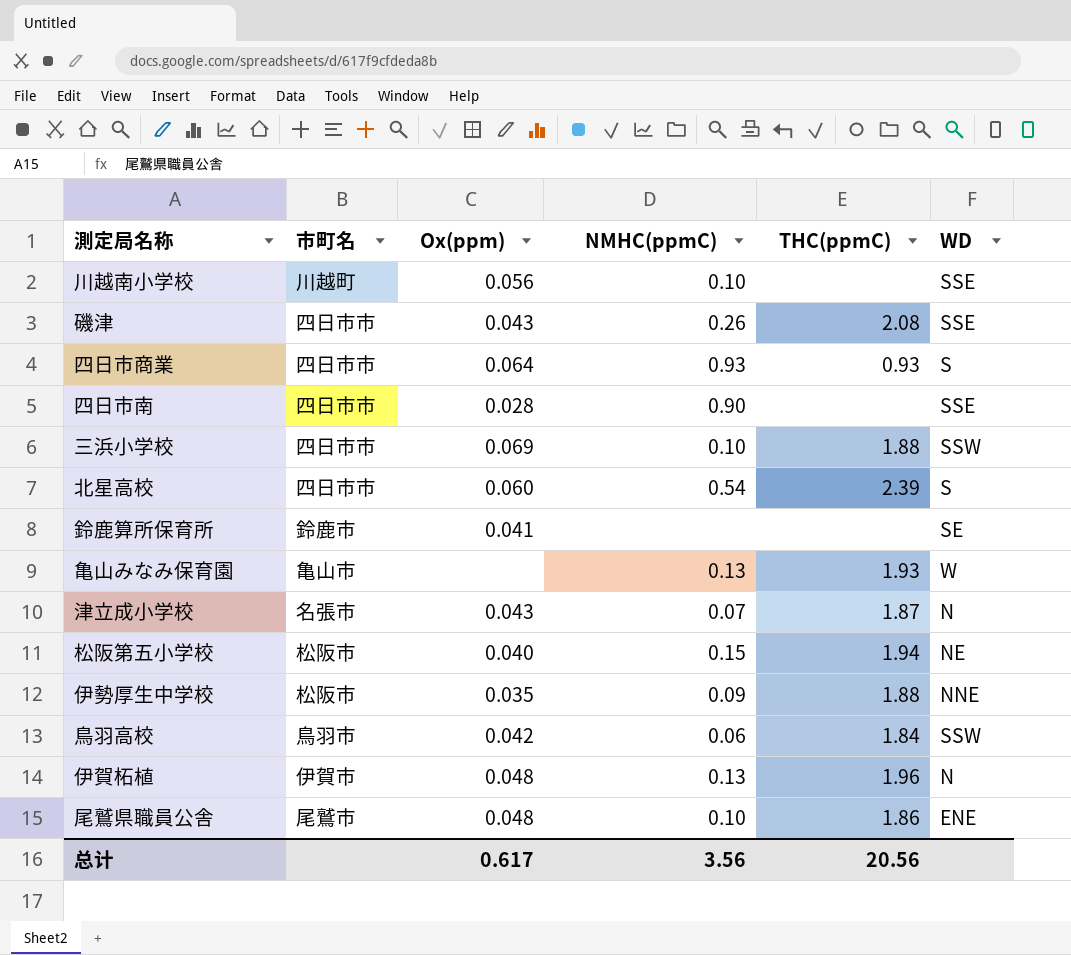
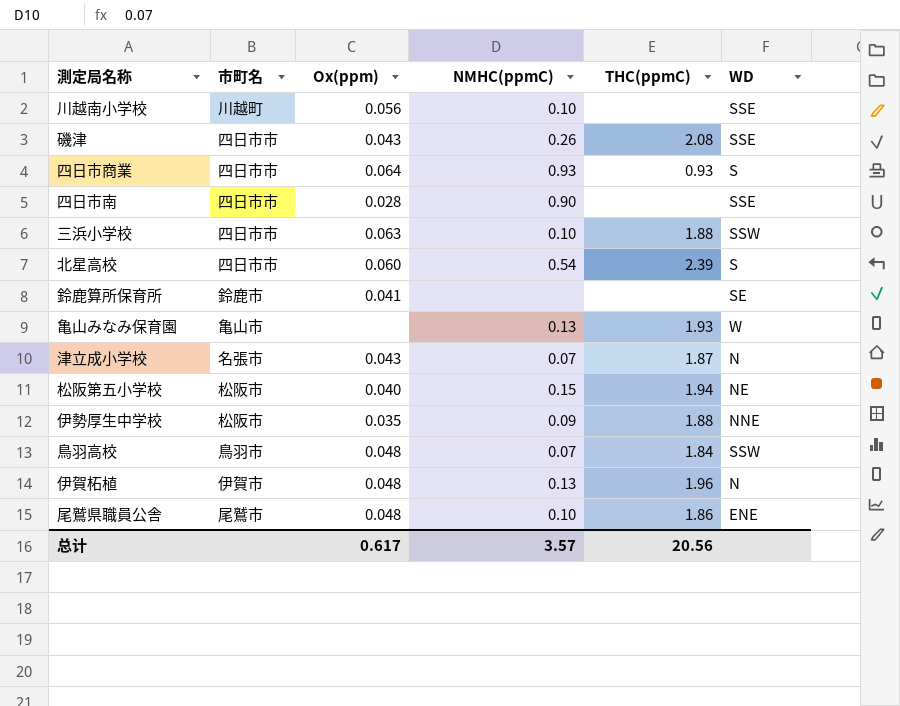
三浜小学校 | Ox(ppm): 0.069 -> 0.063
鳥羽高校 | Ox(ppm): 0.042 -> 0.048
鳥羽高校 | NMHC(ppmC): 0.06 -> 0.07
总计 | NMHC(ppmC): 3.56 -> 3.57

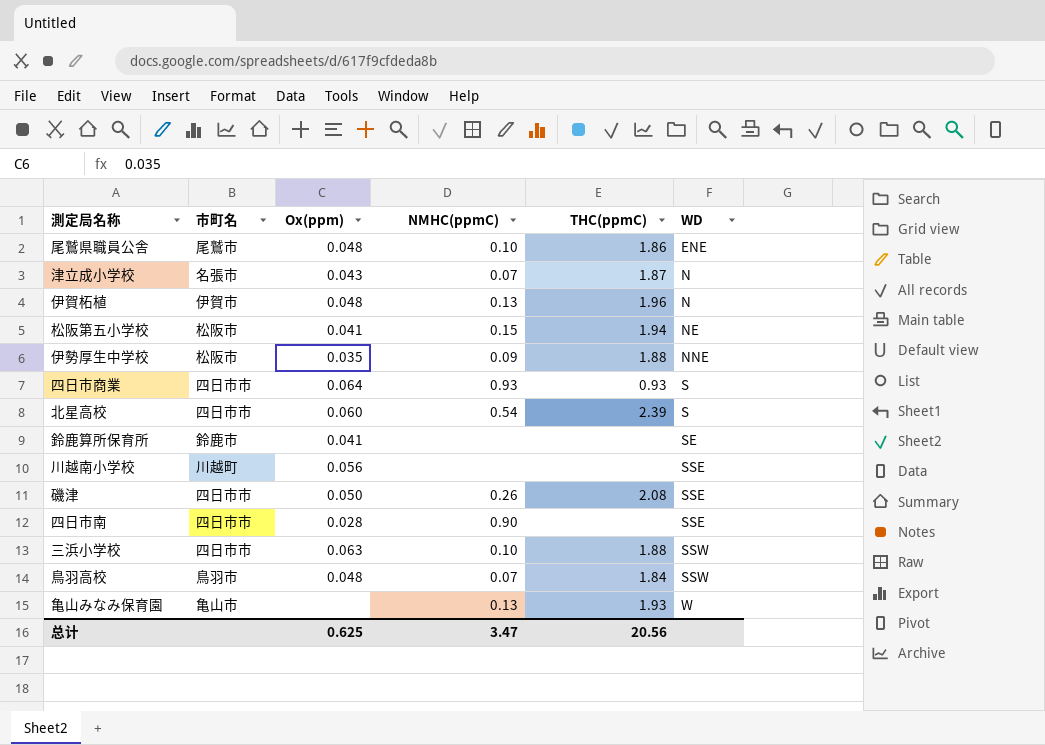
row order: none -> WD ascending
松阪第五小学校 | Ox(ppm): 0.040 -> 0.041
川越南小学校 | NMHC(ppmC): 0.10 -> none
磯津 | Ox(ppm): 0.043 -> 0.050
总计 | Ox(ppm): 0.617 -> 0.625
总计 | NMHC(ppmC): 3.57 -> 3.47

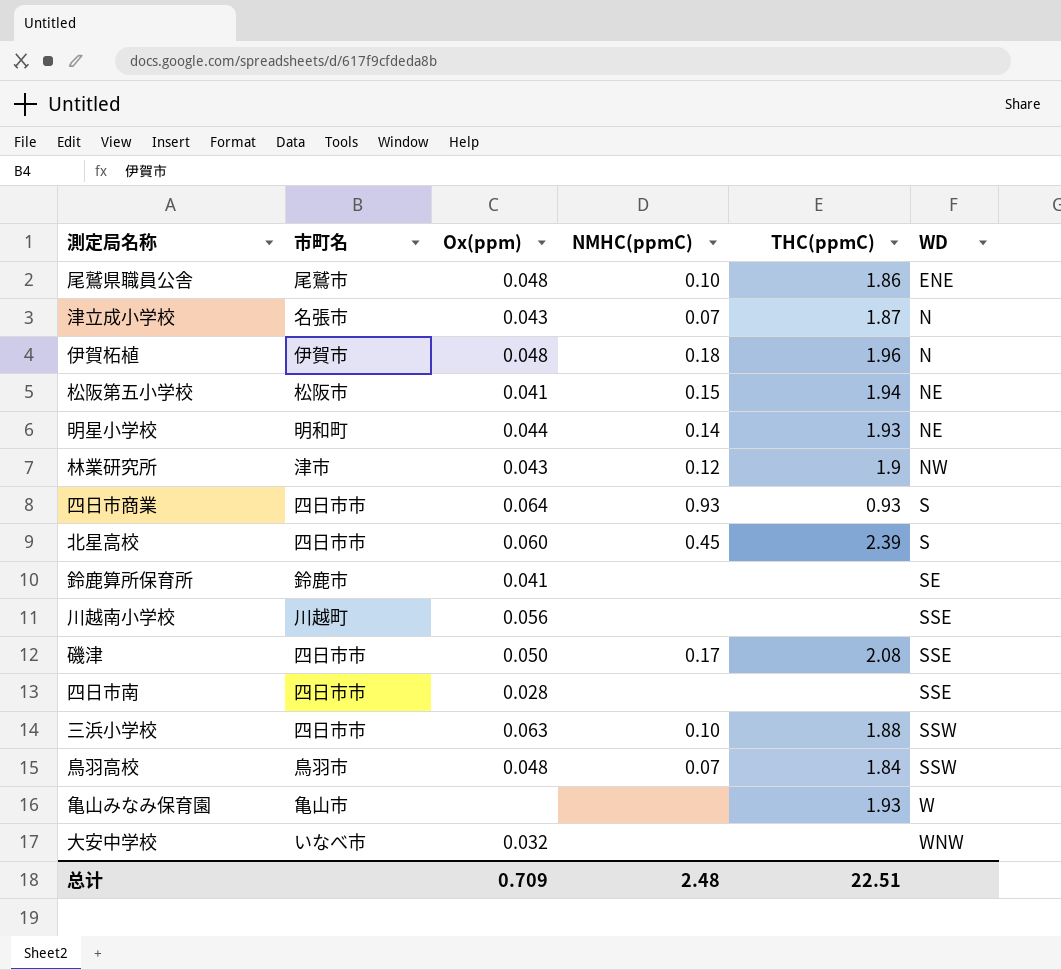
row 伊勢厚生中学校: 松阪市 | 0.035 | 0.09 | 1.88 | NNE -> none
伊賀柘植 | NMHC(ppmC): 0.13 -> 0.18
row 明星小学校: none -> 明和町 | 0.044 | 0.14 | 1.93 | NE
row 林業研究所: none -> 津市 | 0.043 | 0.12 | 1.9 | NW
北星高校 | NMHC(ppmC): 0.54 -> 0.45
磯津 | NMHC(ppmC): 0.26 -> 0.17
四日市南 | NMHC(ppmC): 0.90 -> none
亀山みなみ保育園 | NMHC(ppmC): 0.13 -> none
row 大安中学校: none -> いなべ市 | 0.032 | none | none | WNW
总计 | Ox(ppm): 0.625 -> 0.709
总计 | NMHC(ppmC): 3.47 -> 2.48
总计 | THC(ppmC): 20.56 -> 22.51

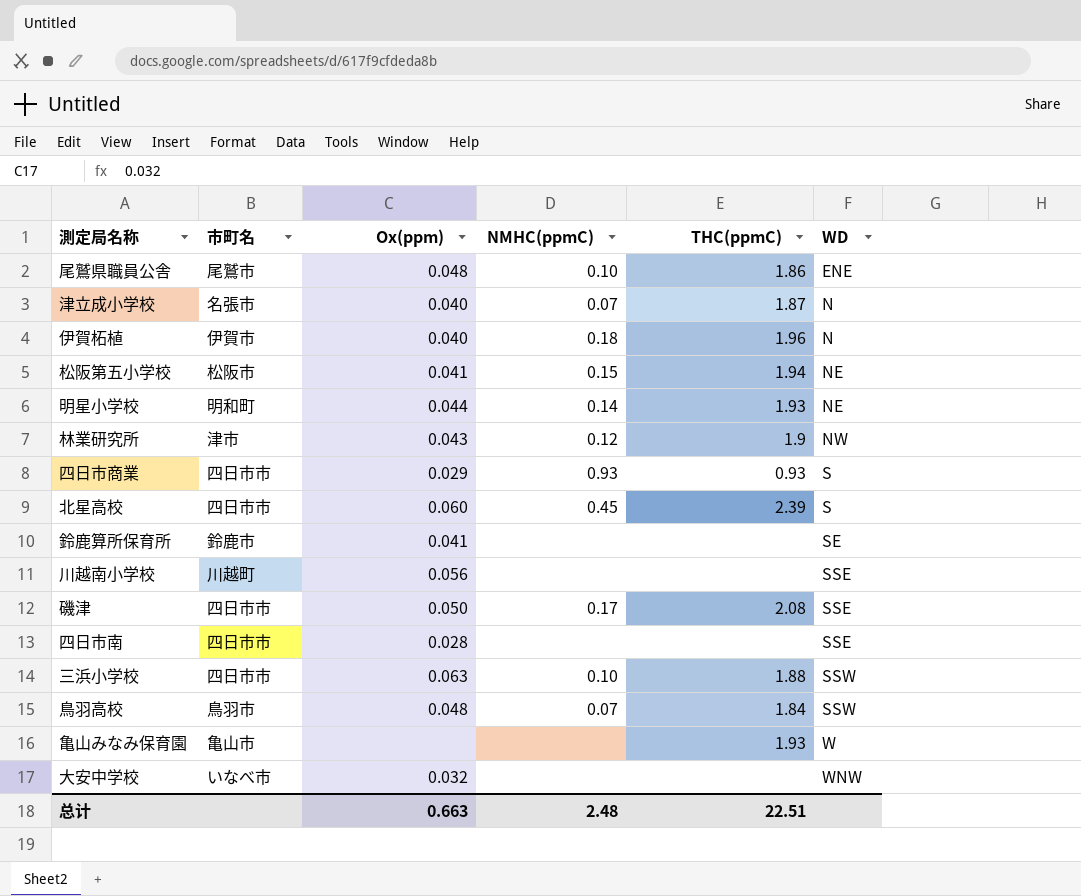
津立成小学校 | Ox(ppm): 0.043 -> 0.040
伊賀柘植 | Ox(ppm): 0.048 -> 0.040
四日市商業 | Ox(ppm): 0.064 -> 0.029
总计 | Ox(ppm): 0.709 -> 0.663

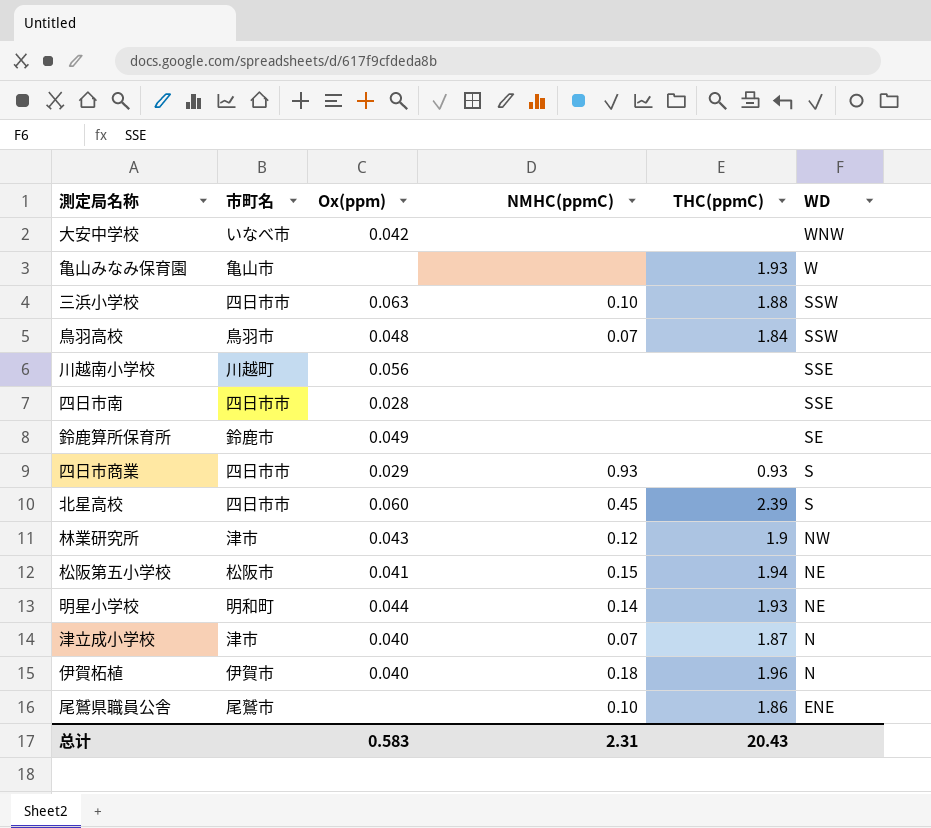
row order: WD ascending -> WD descending
row 磯津: 四日市市 | 0.050 | 0.17 | 2.08 | SSE -> none
大安中学校 | Ox(ppm): 0.032 -> 0.042
鈴鹿算所保育所 | Ox(ppm): 0.041 -> 0.049
津立成小学校 | 市町名: 名張市 -> 津市
尾鷲県職員公舎 | Ox(ppm): 0.048 -> none
总计 | Ox(ppm): 0.663 -> 0.583
总计 | NMHC(ppmC): 2.48 -> 2.31
总计 | THC(ppmC): 22.51 -> 20.43

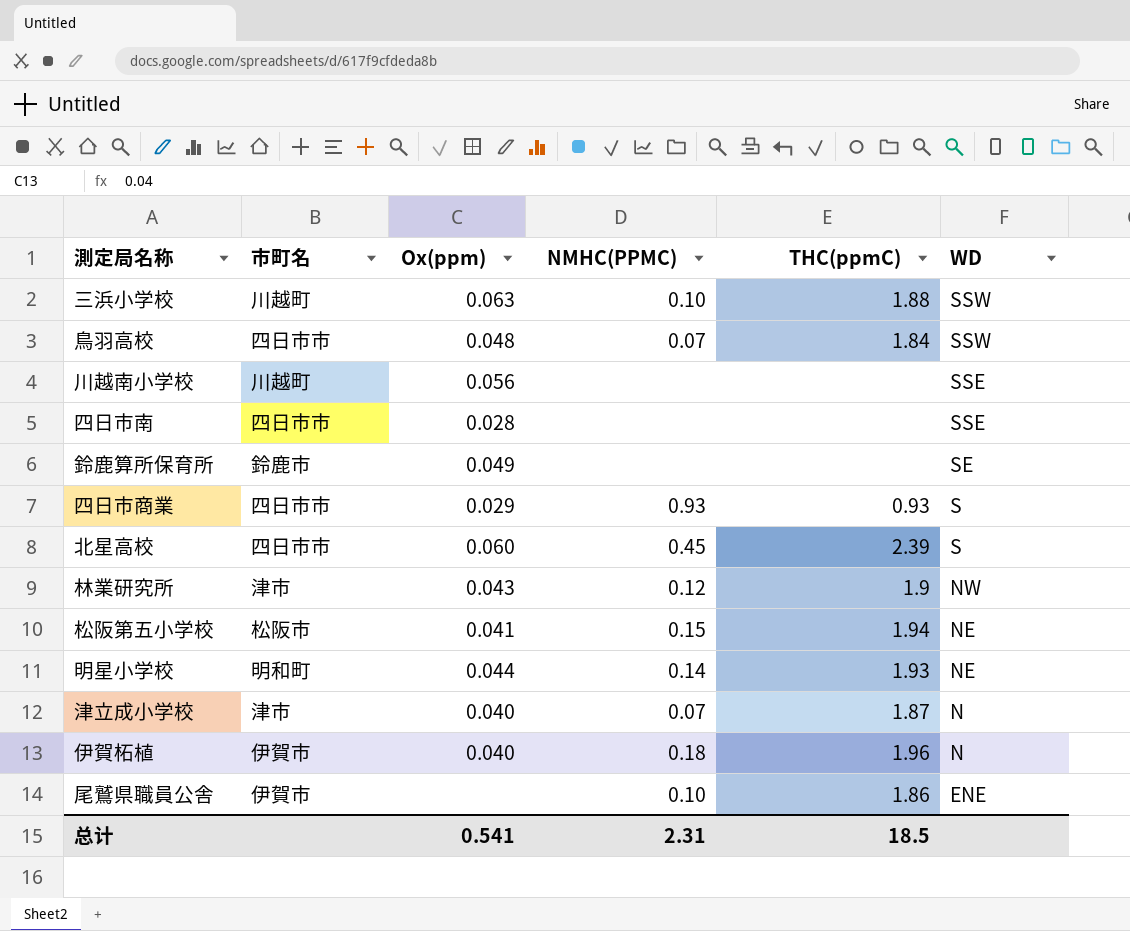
column name: NMHC(ppmC) -> NMHC(PPMC)
row 大安中学校: いなべ市 | 0.042 | none | none | WNW -> none
row 亀山みなみ保育園: 亀山市 | none | none | 1.93 | W -> none
三浜小学校 | 市町名: 四日市市 -> 川越町
鳥羽高校 | 市町名: 鳥羽市 -> 四日市市
尾鷲県職員公舎 | 市町名: 尾鷲市 -> 伊賀市
总计 | Ox(ppm): 0.583 -> 0.541
总计 | THC(ppmC): 20.43 -> 18.5

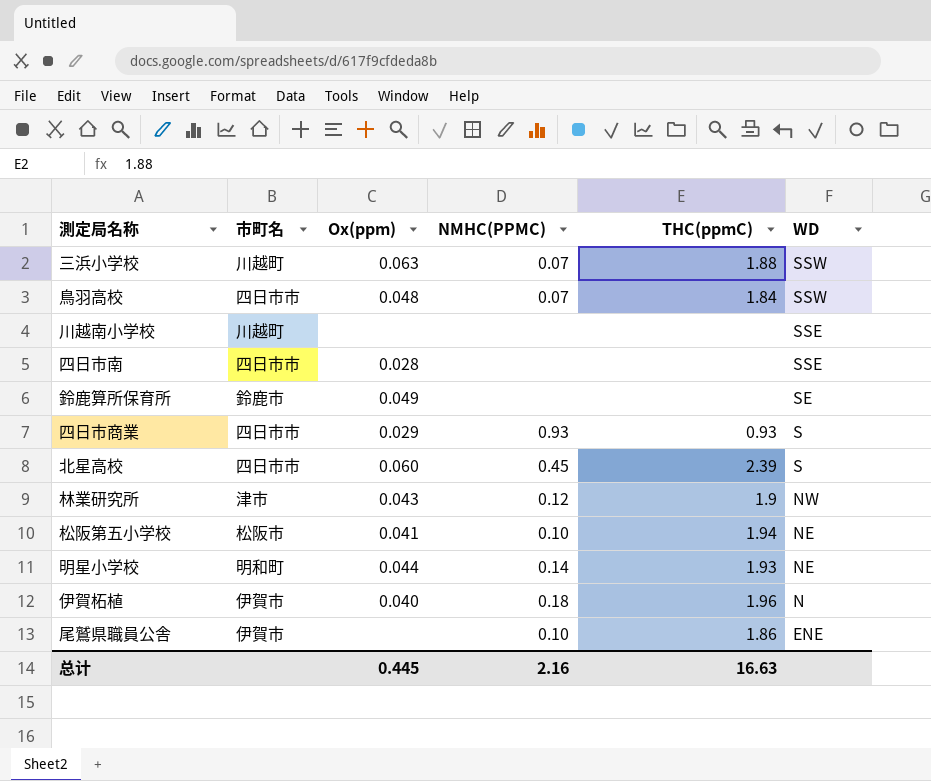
row 津立成小学校: 津市 | 0.040 | 0.07 | 1.87 | N -> none
三浜小学校 | NMHC(PPMC): 0.10 -> 0.07
川越南小学校 | Ox(ppm): 0.056 -> none
松阪第五小学校 | NMHC(PPMC): 0.15 -> 0.10
总计 | Ox(ppm): 0.541 -> 0.445
总计 | NMHC(PPMC): 2.31 -> 2.16
总计 | THC(ppmC): 18.5 -> 16.63

